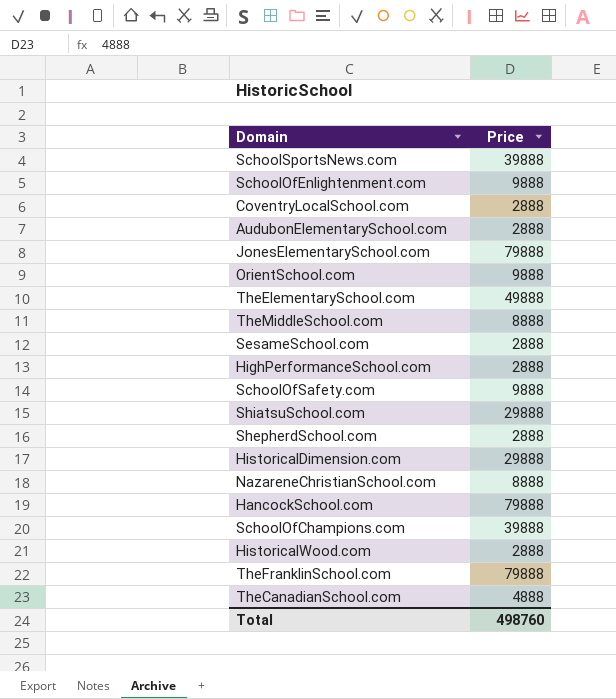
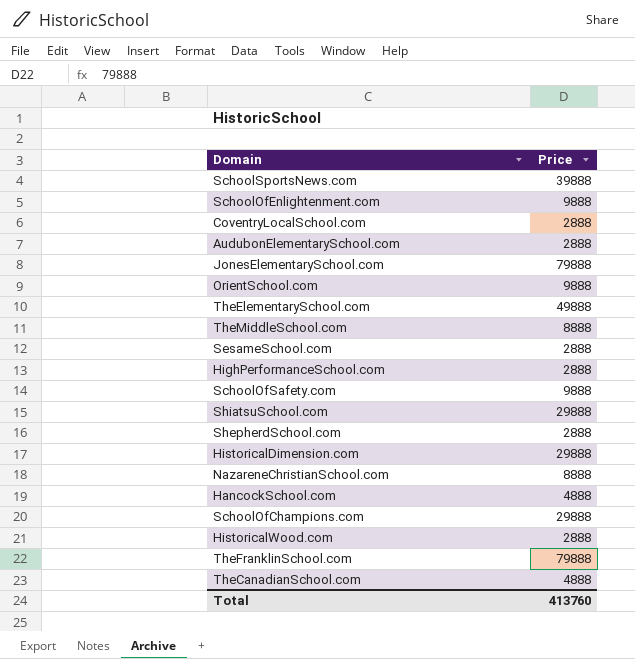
HancockSchool.com | Price: 79888 -> 4888
SchoolOfChampions.com | Price: 39888 -> 29888
Total | Price: 498760 -> 413760

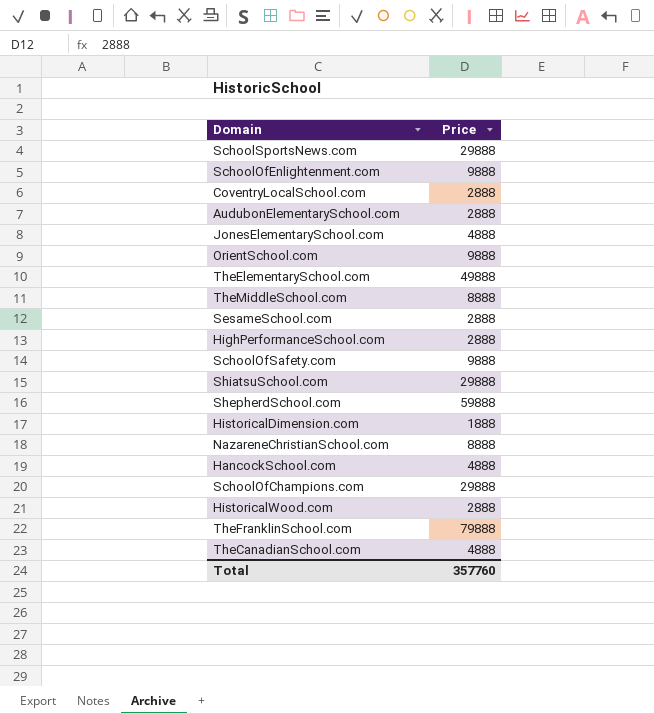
SchoolSportsNews.com | Price: 39888 -> 29888
JonesElementarySchool.com | Price: 79888 -> 4888
ShepherdSchool.com | Price: 2888 -> 59888
HistoricalDimension.com | Price: 29888 -> 1888
Total | Price: 413760 -> 357760

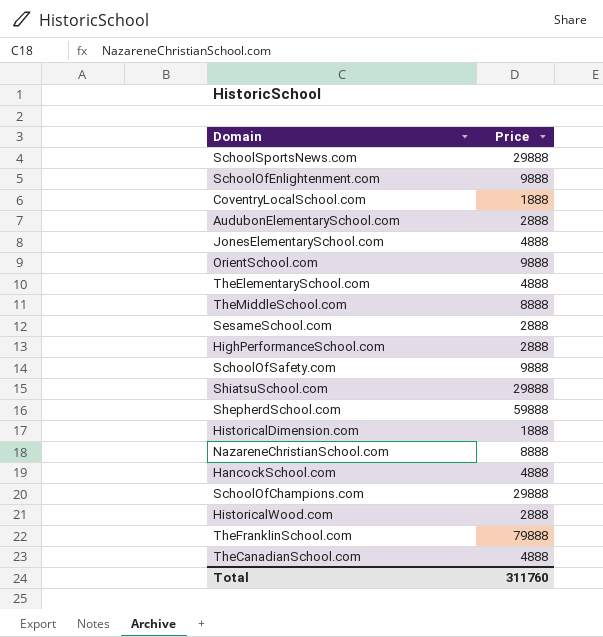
CoventryLocalSchool.com | Price: 2888 -> 1888
TheElementarySchool.com | Price: 49888 -> 4888
Total | Price: 357760 -> 311760

